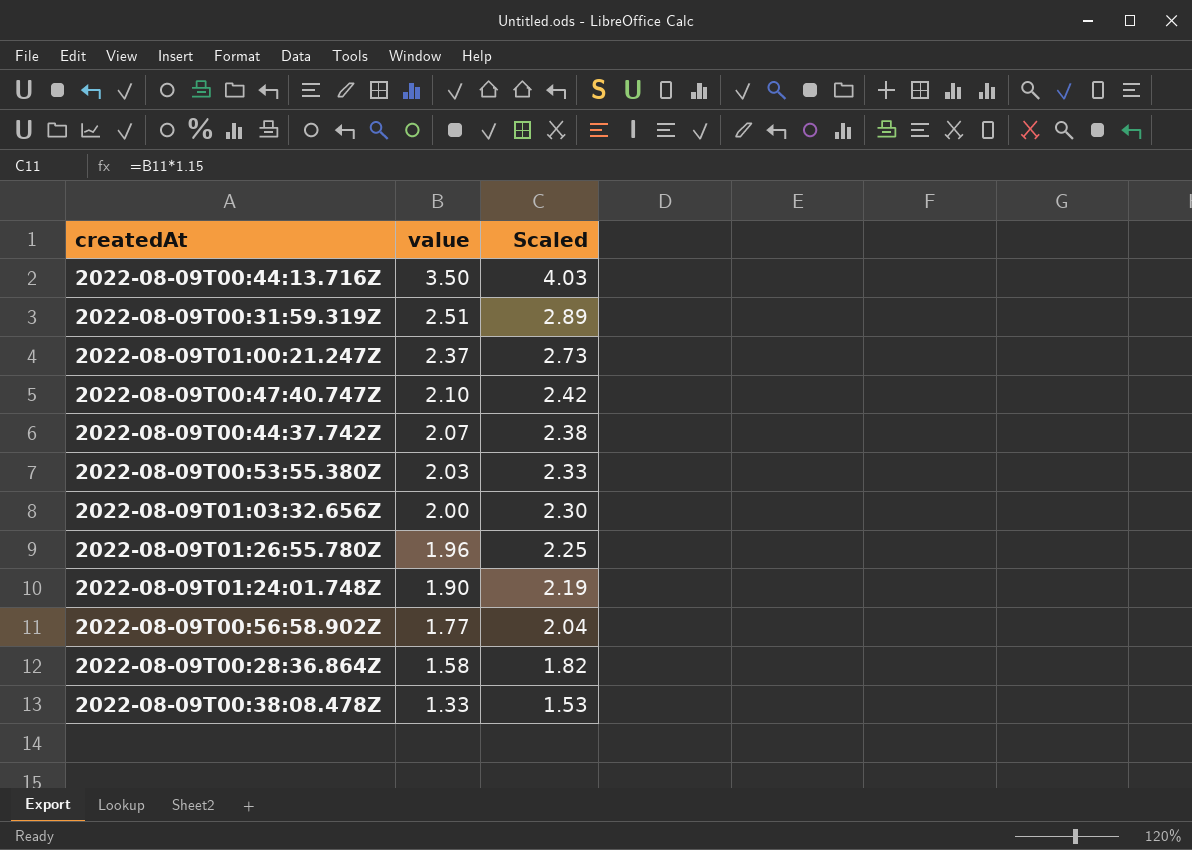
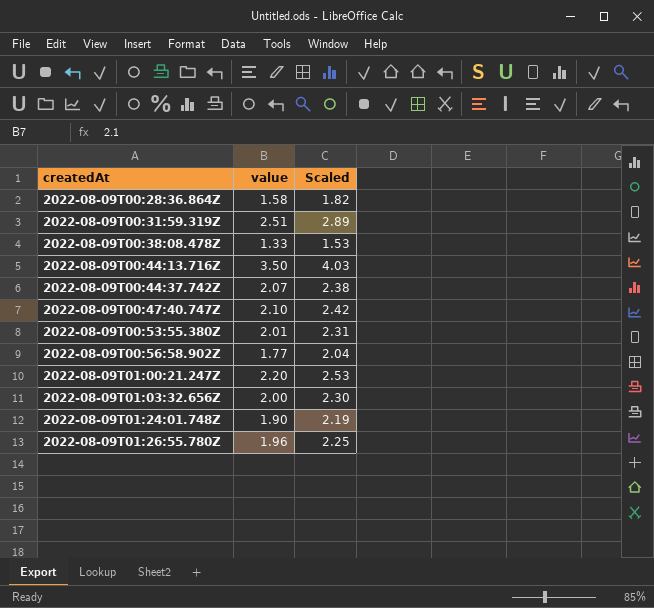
row order: value descending -> createdAt ascending
2022-08-09T00:53:55.380Z | value: 2.03 -> 2.01
2022-08-09T00:53:55.380Z | Scaled: 2.33 -> 2.31
2022-08-09T01:00:21.247Z | value: 2.37 -> 2.20
2022-08-09T01:00:21.247Z | Scaled: 2.73 -> 2.53

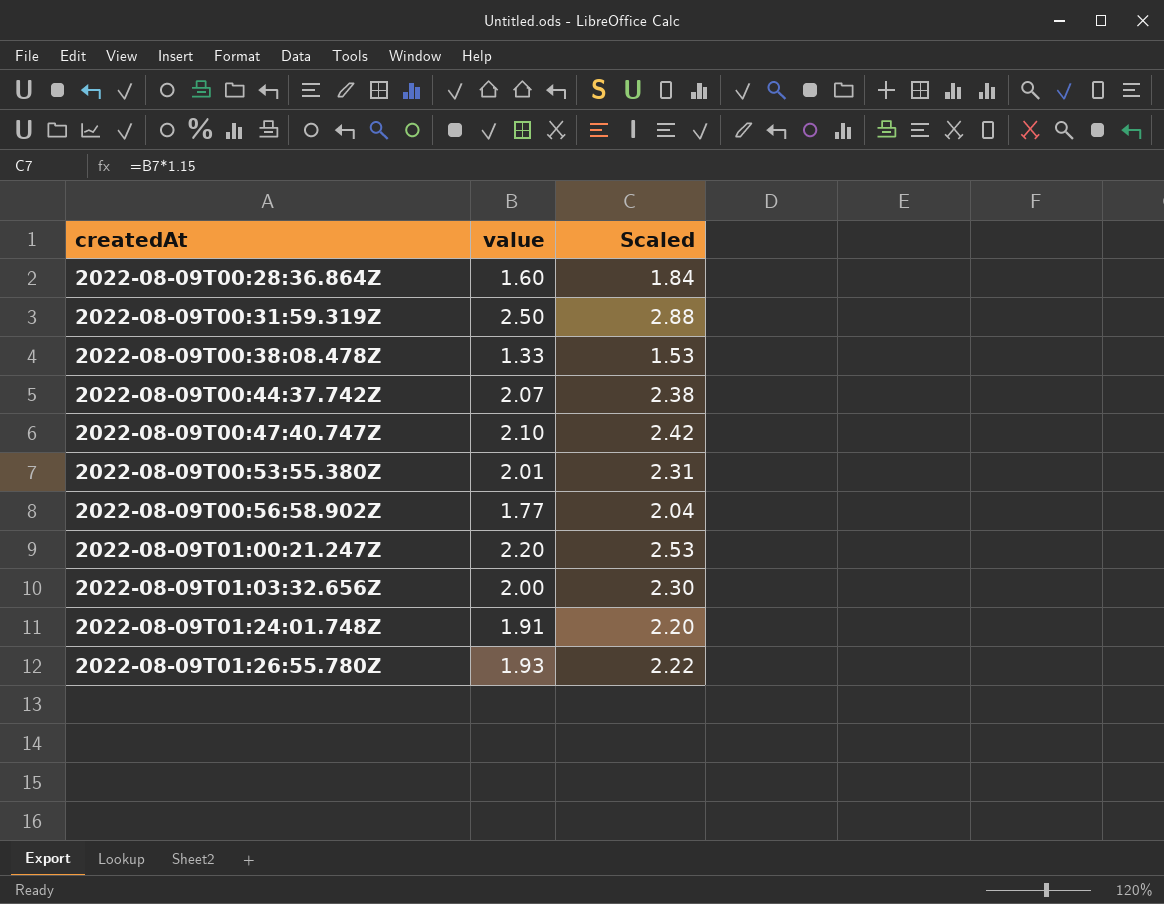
row 2022-08-09T00:44:13.716Z: 3.50 | 4.03 -> none
2022-08-09T00:28:36.864Z | value: 1.58 -> 1.60
2022-08-09T00:28:36.864Z | Scaled: 1.82 -> 1.84
2022-08-09T00:31:59.319Z | value: 2.51 -> 2.50
2022-08-09T00:31:59.319Z | Scaled: 2.89 -> 2.88
2022-08-09T01:24:01.748Z | value: 1.90 -> 1.91
2022-08-09T01:24:01.748Z | Scaled: 2.19 -> 2.20
2022-08-09T01:26:55.780Z | value: 1.96 -> 1.93
2022-08-09T01:26:55.780Z | Scaled: 2.25 -> 2.22

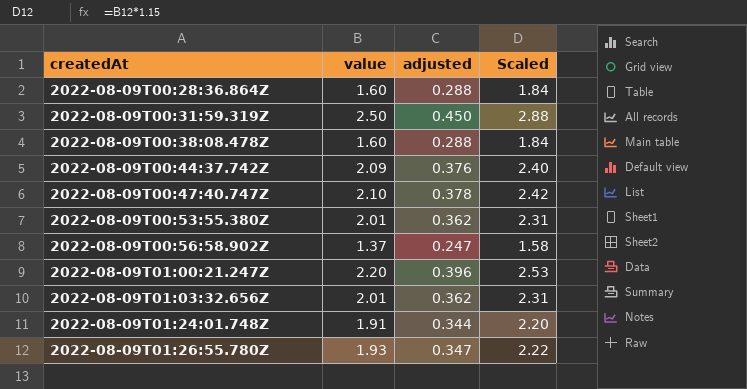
column adjusted | formula: none -> [value] * 0.18
2022-08-09T00:38:08.478Z | value: 1.33 -> 1.60
2022-08-09T00:38:08.478Z | Scaled: 1.53 -> 1.84
2022-08-09T00:44:37.742Z | value: 2.07 -> 2.09
2022-08-09T00:44:37.742Z | Scaled: 2.38 -> 2.40
2022-08-09T00:56:58.902Z | value: 1.77 -> 1.37
2022-08-09T00:56:58.902Z | Scaled: 2.04 -> 1.58
2022-08-09T01:03:32.656Z | value: 2.00 -> 2.01
2022-08-09T01:03:32.656Z | Scaled: 2.30 -> 2.31

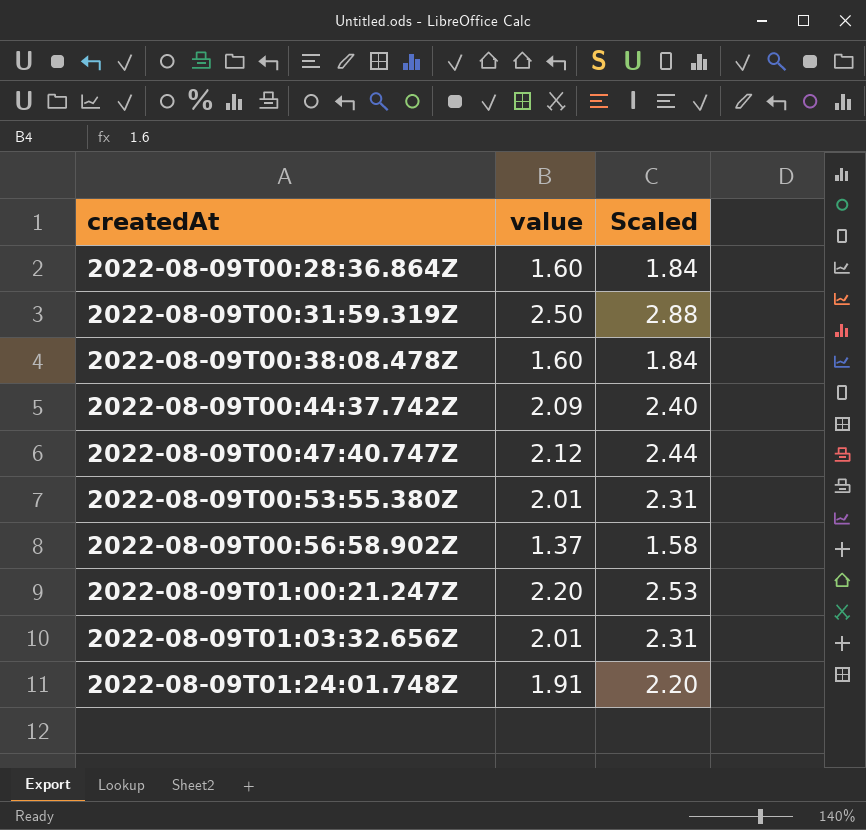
column adjusted | formula: [value] * 0.18 -> none
row 2022-08-09T01:26:55.780Z: 1.93 | 0.347 | 2.22 -> none
2022-08-09T00:47:40.747Z | value: 2.10 -> 2.12
2022-08-09T00:47:40.747Z | Scaled: 2.42 -> 2.44

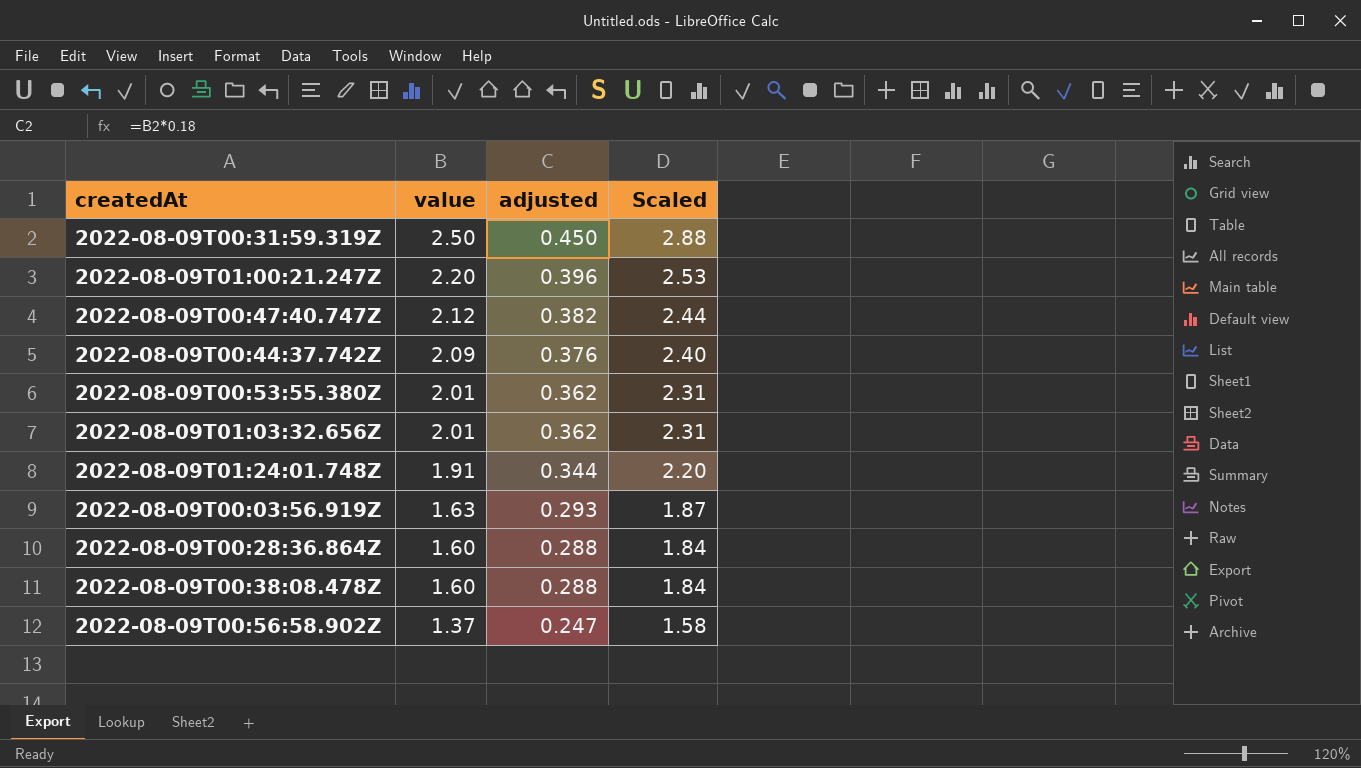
row order: createdAt ascending -> value descending
column adjusted | formula: none -> [value] * 0.18
row 2022-08-09T00:03:56.919Z: none -> 1.63 | 0.293 | 1.87

